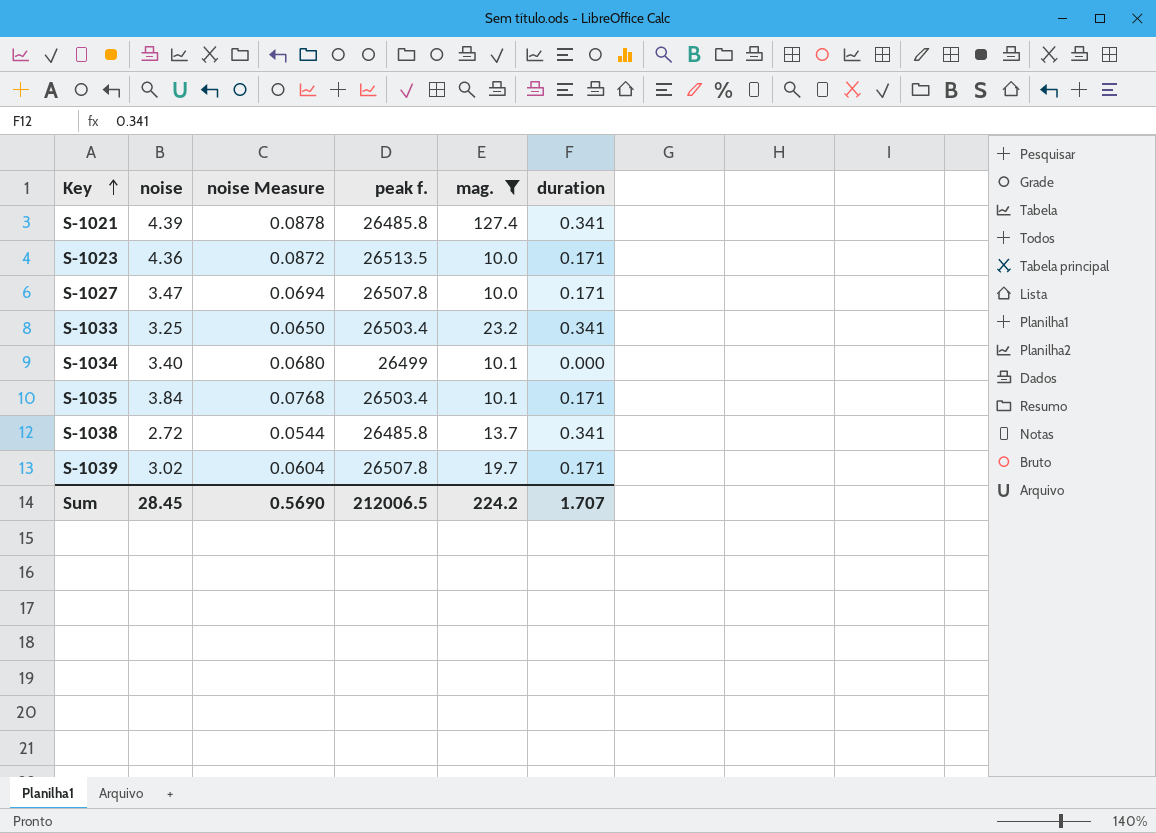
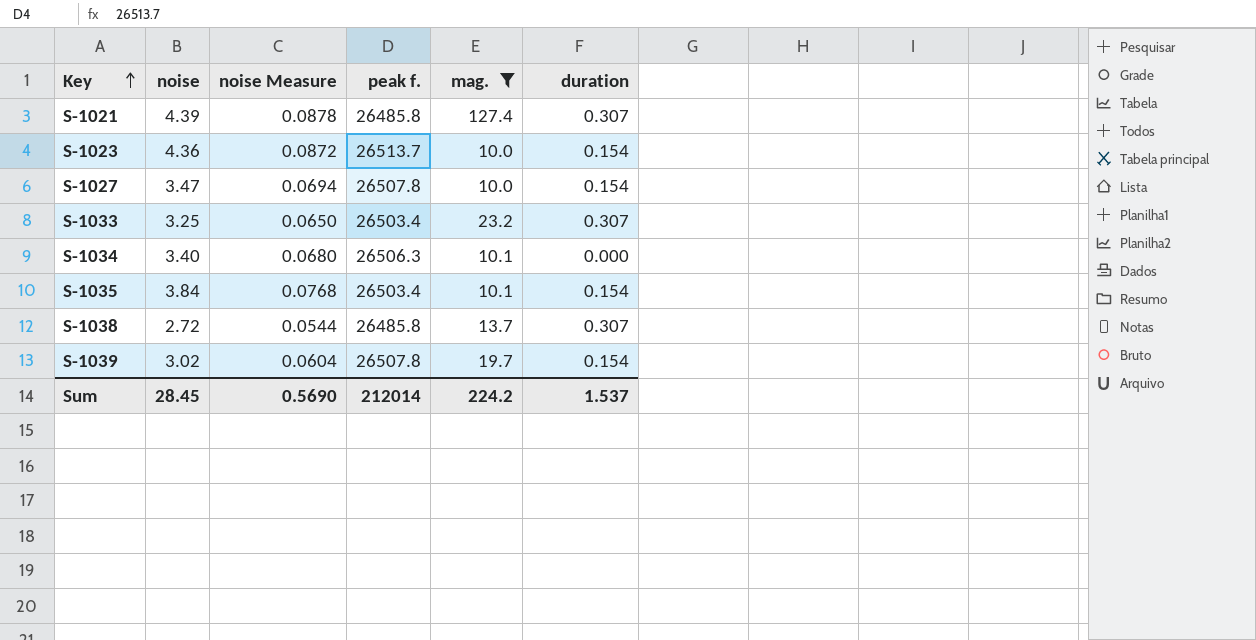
S-1021 | duration: 0.341 -> 0.307
S-1023 | peak f.: 26513.5 -> 26513.7
S-1023 | duration: 0.171 -> 0.154
S-1027 | duration: 0.171 -> 0.154
S-1033 | duration: 0.341 -> 0.307
S-1034 | peak f.: 26499 -> 26506.3
S-1035 | duration: 0.171 -> 0.154
S-1038 | duration: 0.341 -> 0.307
S-1039 | duration: 0.171 -> 0.154
Sum | peak f.: 212006.5 -> 212014
Sum | duration: 1.707 -> 1.537

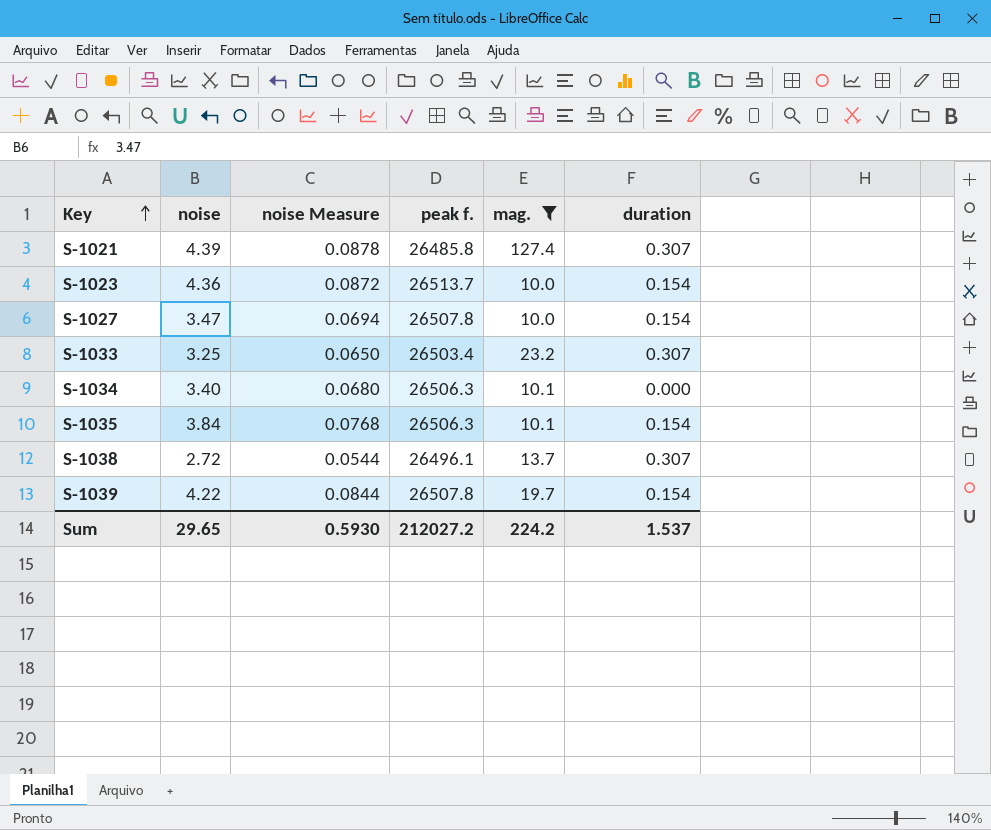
S-1035 | peak f.: 26503.4 -> 26506.3
S-1038 | peak f.: 26485.8 -> 26496.1
S-1039 | noise: 3.02 -> 4.22
S-1039 | noise Measure: 0.0604 -> 0.0844
Sum | noise: 28.45 -> 29.65
Sum | noise Measure: 0.5690 -> 0.5930
Sum | peak f.: 212014 -> 212027.2

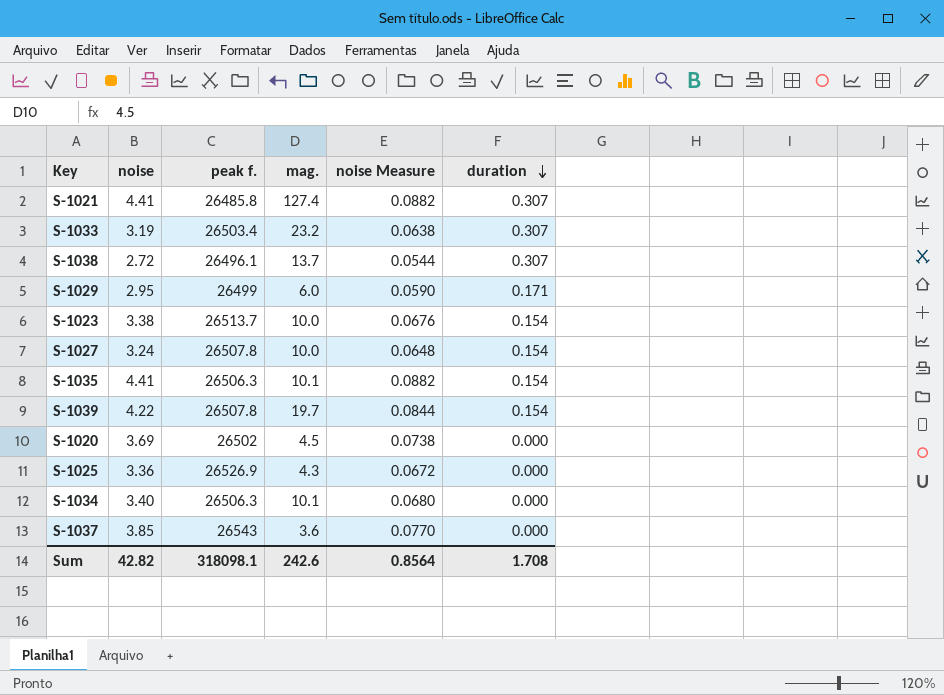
filter: mag. >= 10.0 -> none
row order: Key ascending -> duration descending
column noise Measure | position: 3 -> 5
S-1021 | noise: 4.39 -> 4.41
S-1021 | noise Measure: 0.0878 -> 0.0882
S-1033 | noise: 3.25 -> 3.19
S-1033 | noise Measure: 0.0650 -> 0.0638
S-1023 | noise: 4.36 -> 3.38
S-1023 | noise Measure: 0.0872 -> 0.0676
S-1027 | noise: 3.47 -> 3.24
S-1027 | noise Measure: 0.0694 -> 0.0648
S-1035 | noise: 3.84 -> 4.41
S-1035 | noise Measure: 0.0768 -> 0.0882
Sum | noise: 29.65 -> 42.82
Sum | peak f.: 212027.2 -> 318098.1
Sum | mag.: 224.2 -> 242.6
Sum | noise Measure: 0.5930 -> 0.8564
Sum | duration: 1.537 -> 1.708

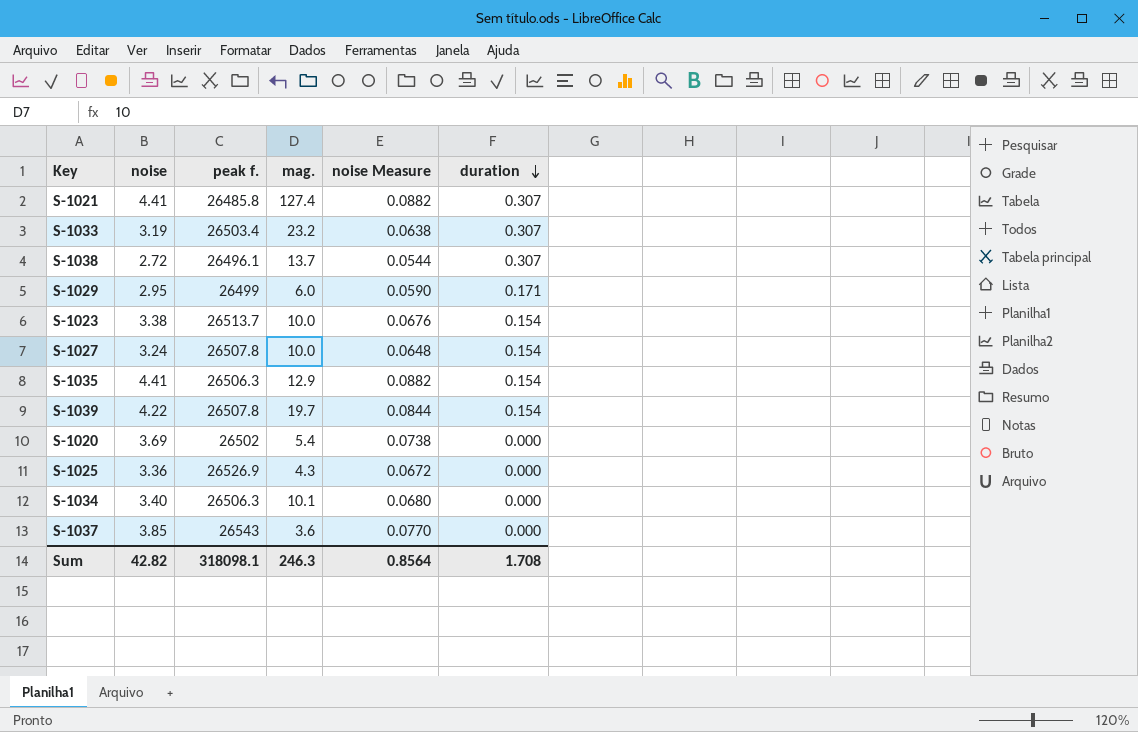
S-1035 | mag.: 10.1 -> 12.9
S-1020 | mag.: 4.5 -> 5.4
Sum | mag.: 242.6 -> 246.3

